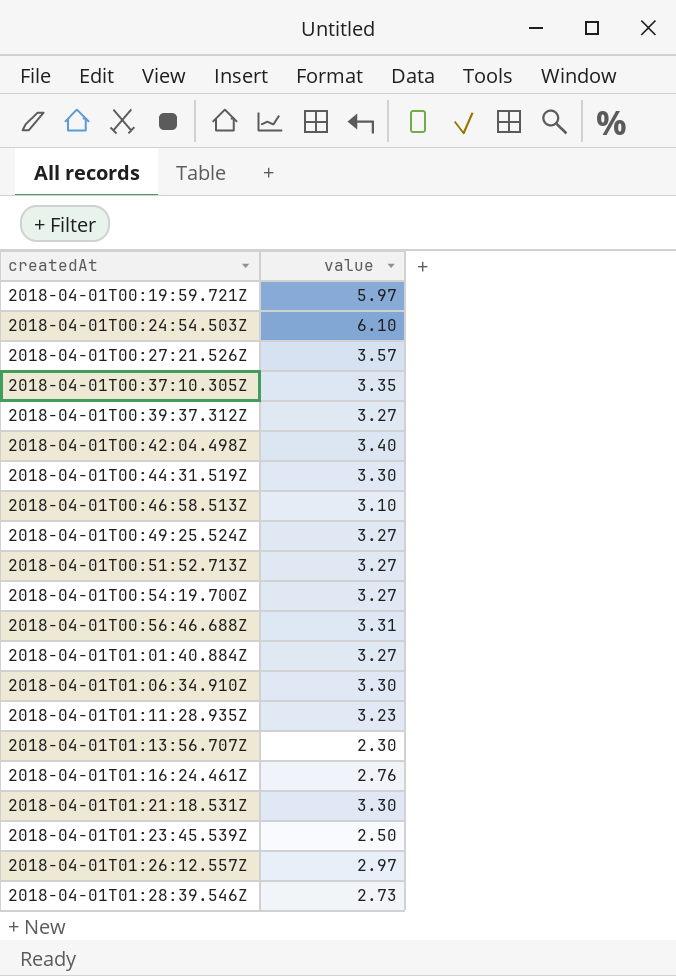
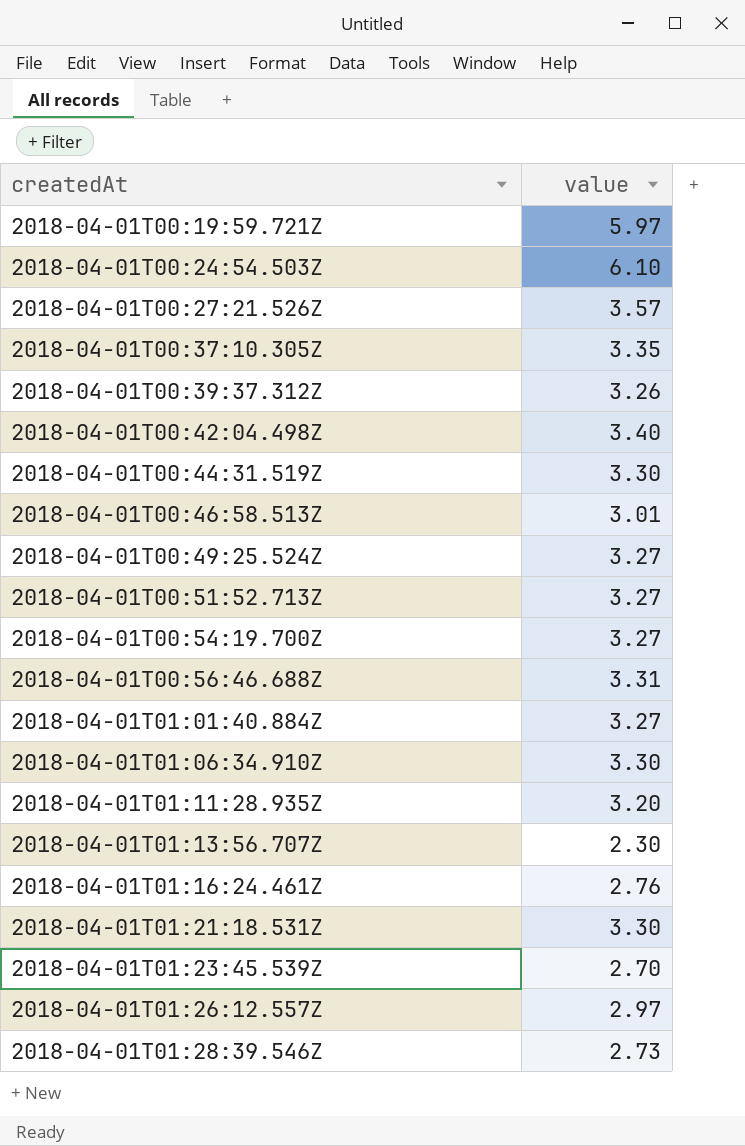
2018-04-01T00:39:37.312Z | value: 3.27 -> 3.26
2018-04-01T00:46:58.513Z | value: 3.10 -> 3.01
2018-04-01T01:11:28.935Z | value: 3.23 -> 3.20
2018-04-01T01:23:45.539Z | value: 2.50 -> 2.70

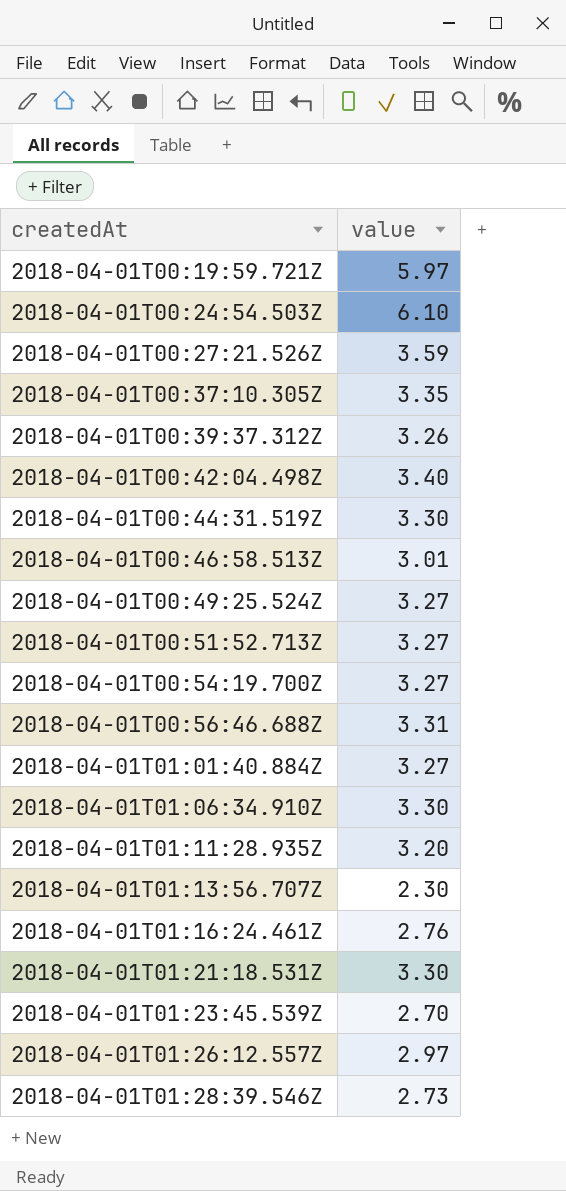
2018-04-01T00:27:21.526Z | value: 3.57 -> 3.59

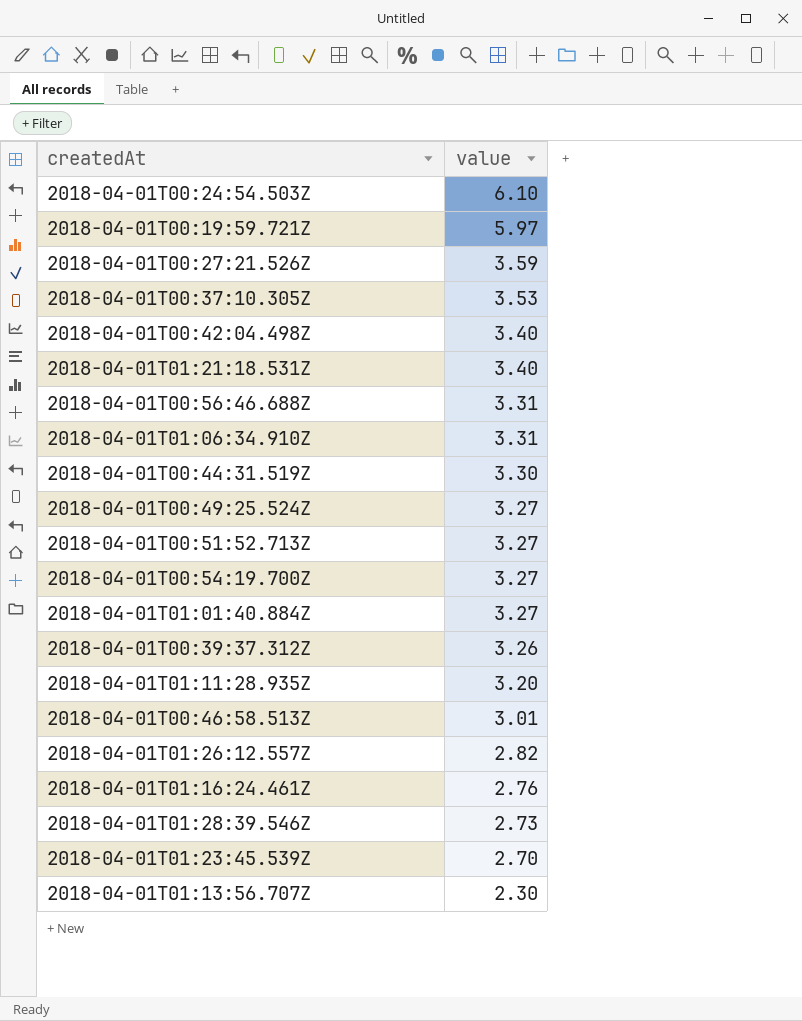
row order: createdAt ascending -> value descending
2018-04-01T00:37:10.305Z | value: 3.35 -> 3.53
2018-04-01T01:21:18.531Z | value: 3.30 -> 3.40
2018-04-01T01:06:34.910Z | value: 3.30 -> 3.31
2018-04-01T01:26:12.557Z | value: 2.97 -> 2.82

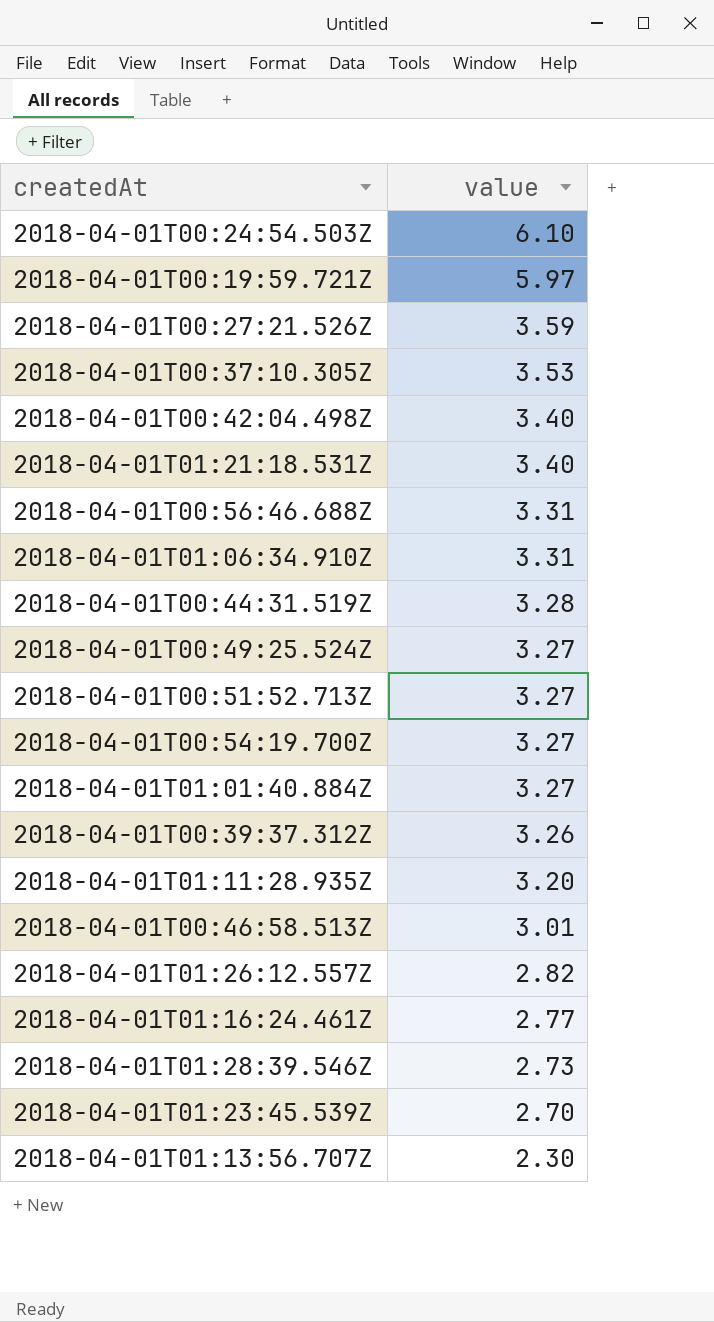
2018-04-01T00:44:31.519Z | value: 3.30 -> 3.28
2018-04-01T01:16:24.461Z | value: 2.76 -> 2.77

